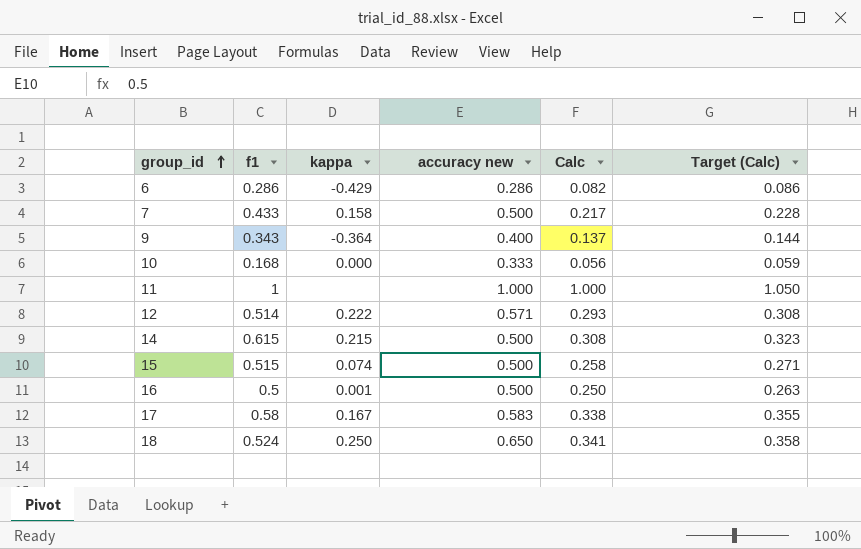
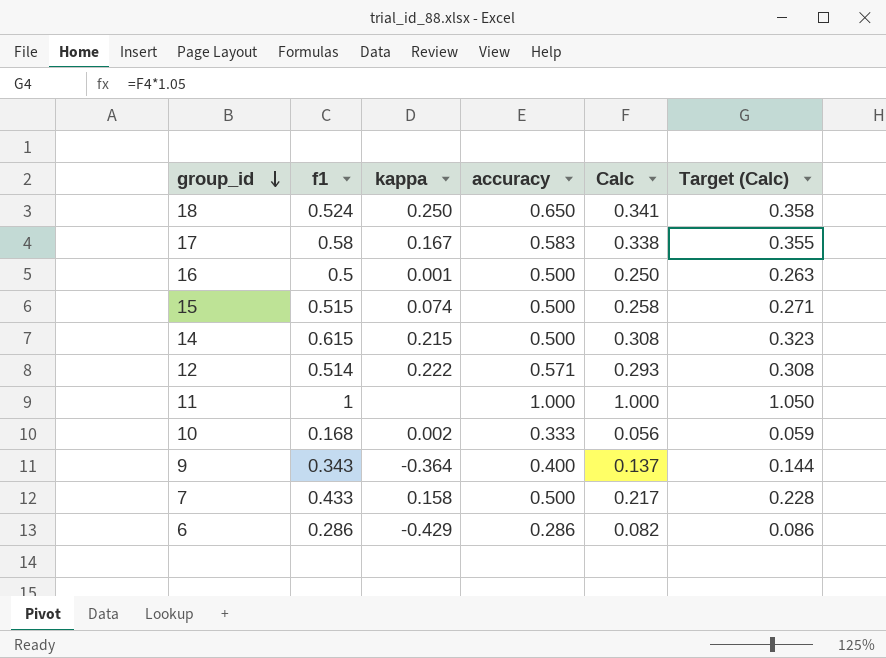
row order: group_id ascending -> group_id descending
column name: accuracy new -> accuracy
10 | kappa: 0.000 -> 0.002

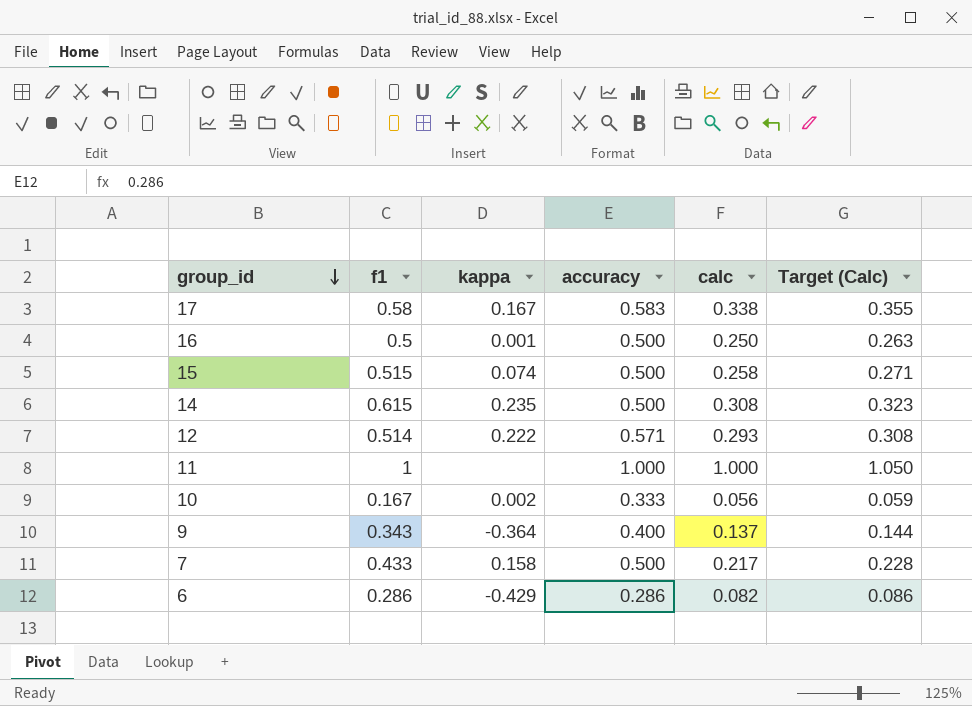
column name: Calc -> calc
row 18: 0.524 | 0.250 | 0.650 | 0.341 | 0.358 -> none
14 | kappa: 0.215 -> 0.235
10 | f1: 0.168 -> 0.167

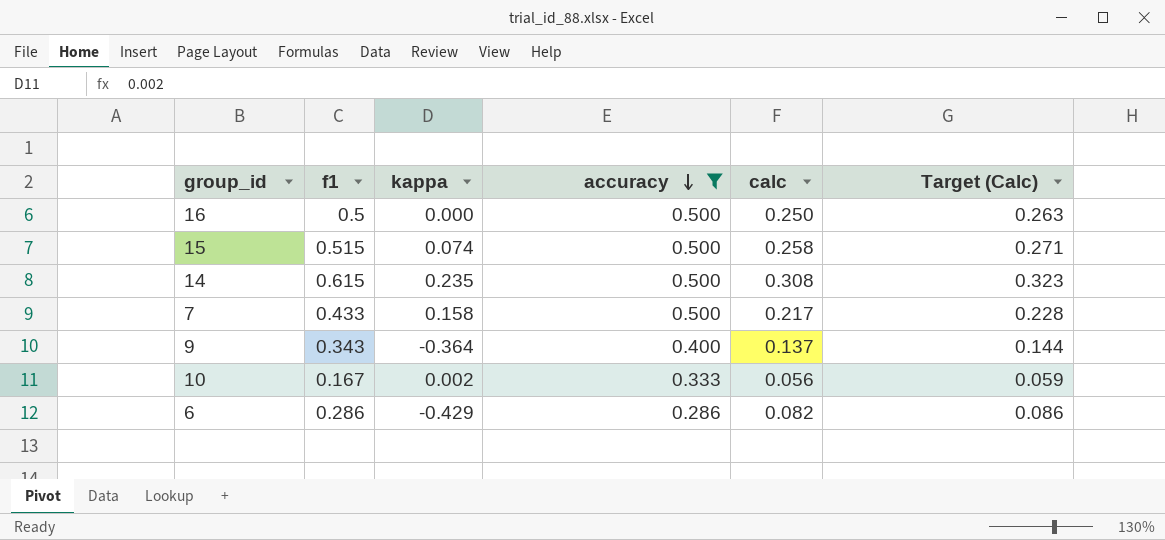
filter: none -> accuracy <= 0.500
row order: group_id descending -> accuracy descending
16 | kappa: 0.001 -> 0.000

